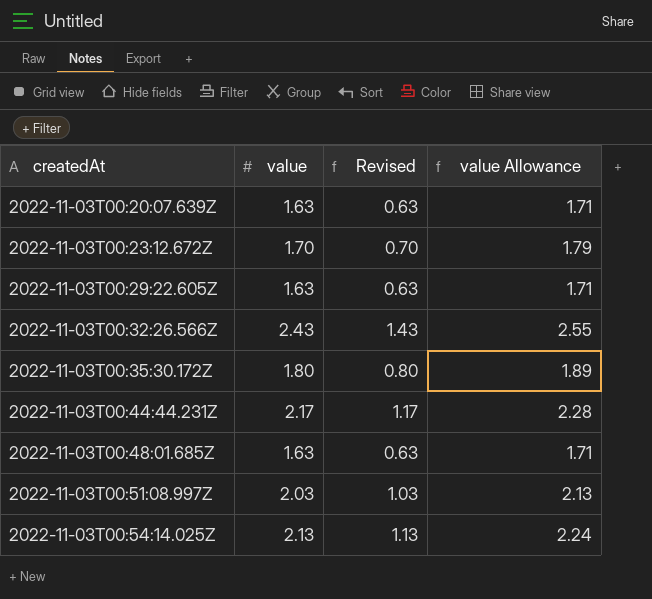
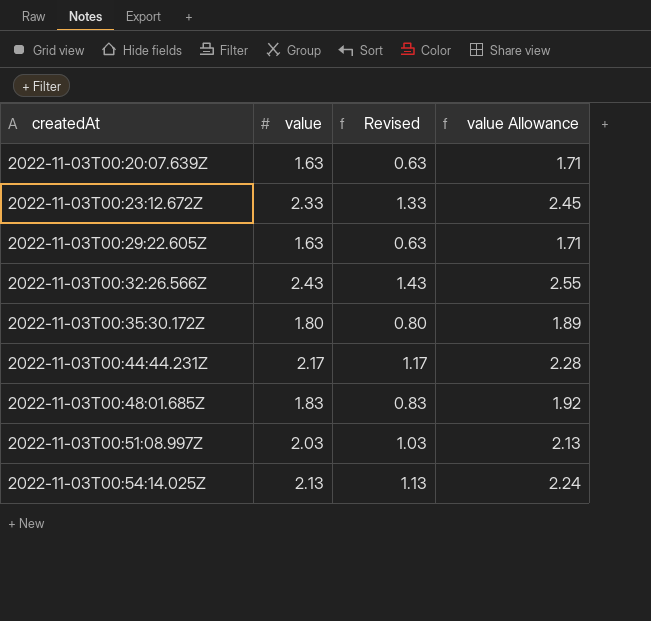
2022-11-03T00:23:12.672Z | value: 1.70 -> 2.33
2022-11-03T00:23:12.672Z | Revised: 0.70 -> 1.33
2022-11-03T00:23:12.672Z | value Allowance: 1.79 -> 2.45
2022-11-03T00:48:01.685Z | value: 1.63 -> 1.83
2022-11-03T00:48:01.685Z | Revised: 0.63 -> 0.83
2022-11-03T00:48:01.685Z | value Allowance: 1.71 -> 1.92

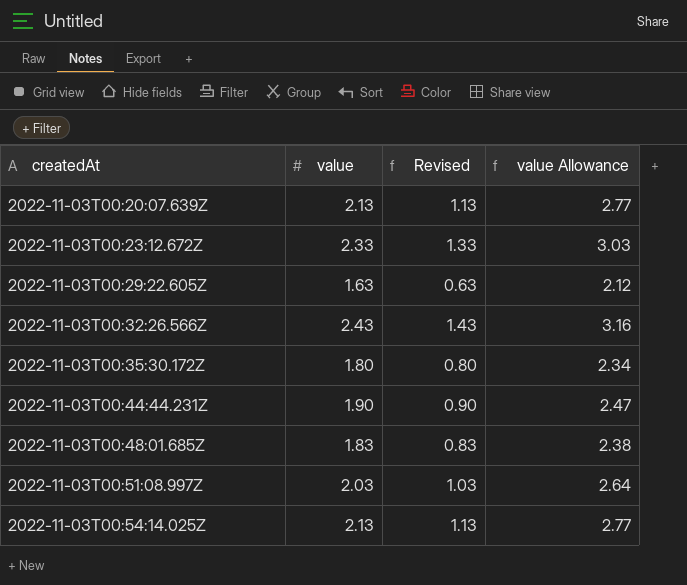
column value Allowance | formula: [value] * 1.05 -> [value] * 1.3
2022-11-03T00:20:07.639Z | value: 1.63 -> 2.13
2022-11-03T00:20:07.639Z | Revised: 0.63 -> 1.13
2022-11-03T00:44:44.231Z | value: 2.17 -> 1.90
2022-11-03T00:44:44.231Z | Revised: 1.17 -> 0.90

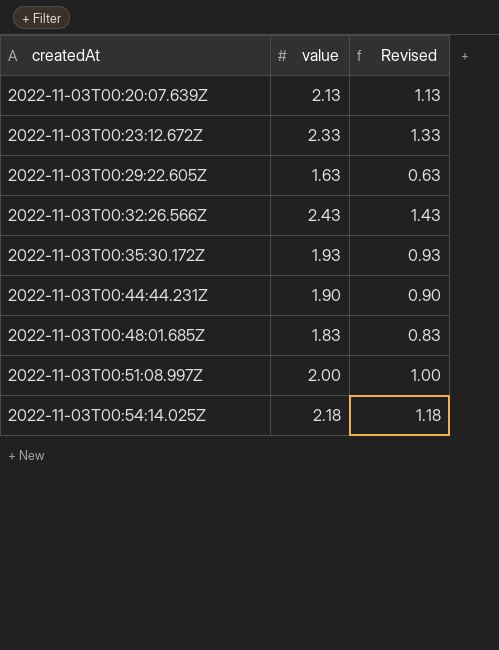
column value Allowance | formula: [value] * 1.3 -> none
2022-11-03T00:35:30.172Z | value: 1.80 -> 1.93
2022-11-03T00:35:30.172Z | Revised: 0.80 -> 0.93
2022-11-03T00:51:08.997Z | value: 2.03 -> 2.00
2022-11-03T00:51:08.997Z | Revised: 1.03 -> 1.00
2022-11-03T00:54:14.025Z | value: 2.13 -> 2.18
2022-11-03T00:54:14.025Z | Revised: 1.13 -> 1.18

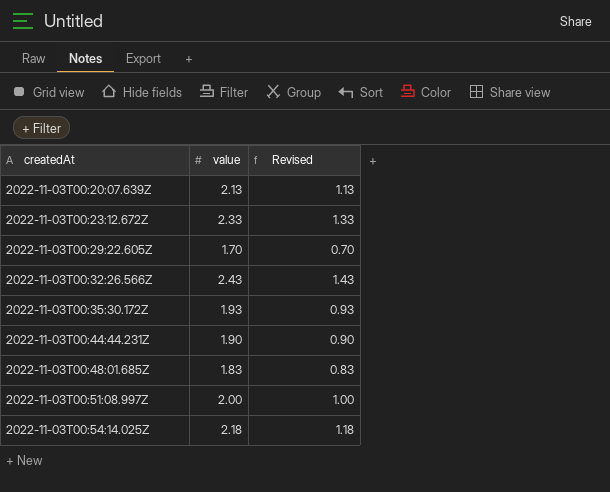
2022-11-03T00:29:22.605Z | value: 1.63 -> 1.70
2022-11-03T00:29:22.605Z | Revised: 0.63 -> 0.70

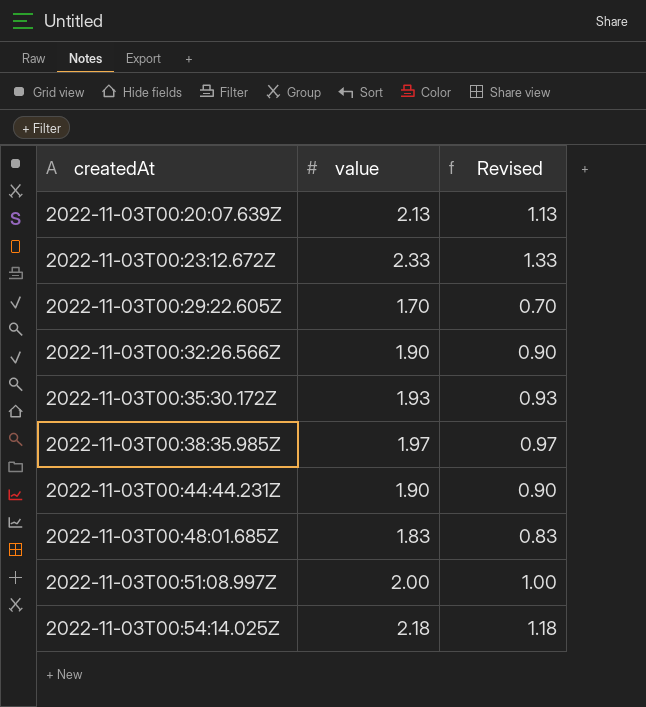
2022-11-03T00:32:26.566Z | value: 2.43 -> 1.90
2022-11-03T00:32:26.566Z | Revised: 1.43 -> 0.90
row 2022-11-03T00:38:35.985Z: none -> 1.97 | 0.97

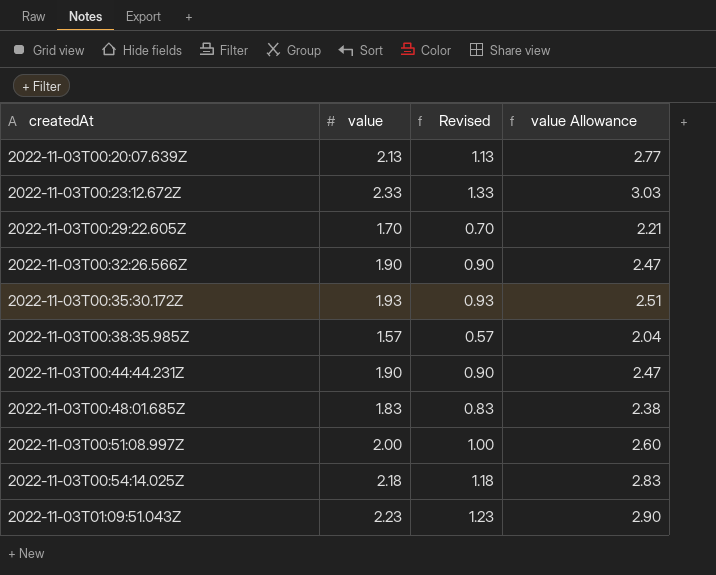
column value Allowance | formula: none -> [value] * 1.3
2022-11-03T00:38:35.985Z | value: 1.97 -> 1.57
2022-11-03T00:38:35.985Z | Revised: 0.97 -> 0.57
row 2022-11-03T01:09:51.043Z: none -> 2.23 | 1.23 | 2.90

